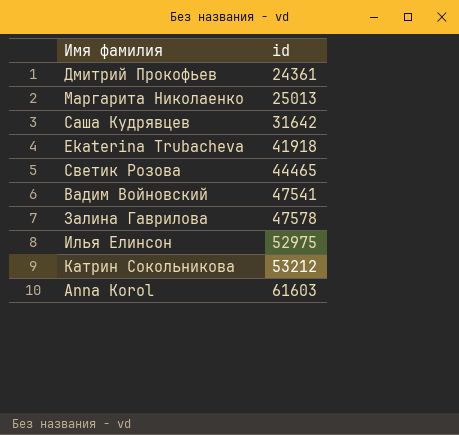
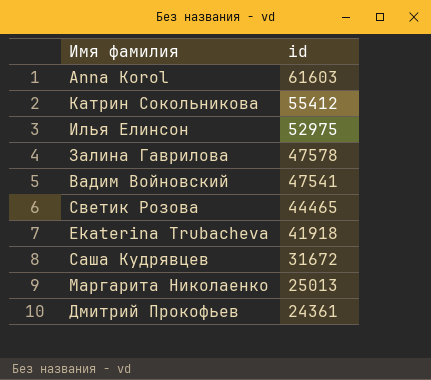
row order: id ascending -> id descending
Катрин Сокольникова | id: 53212 -> 55412
Саша Кудрявцев | id: 31642 -> 31672

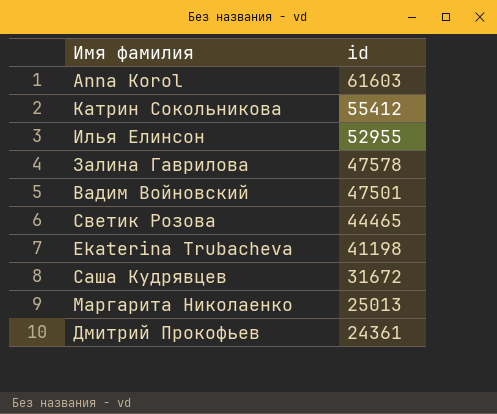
Илья Елинсон | id: 52975 -> 52955
Вадим Войновский | id: 47541 -> 47501
Ekaterina Trubacheva | id: 41918 -> 41198

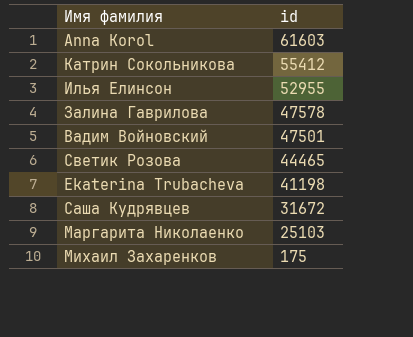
row Дмитрий Прокофьев: 24361 -> none
Маргарита Николаенко | id: 25013 -> 25103
row Михаил Захаренков: none -> 175

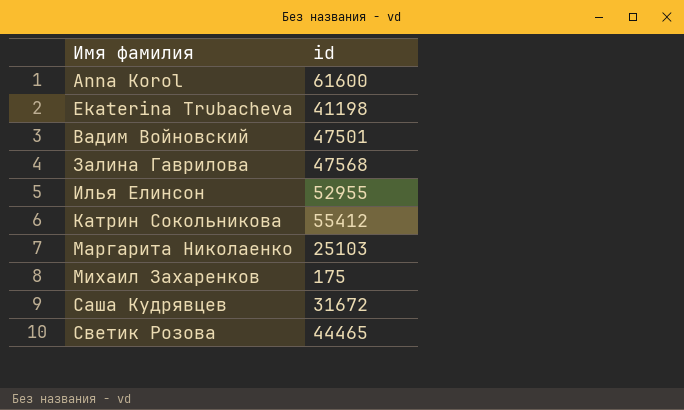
row order: id descending -> Имя фамилия ascending
Anna Korol | id: 61603 -> 61600
Залина Гаврилова | id: 47578 -> 47568

